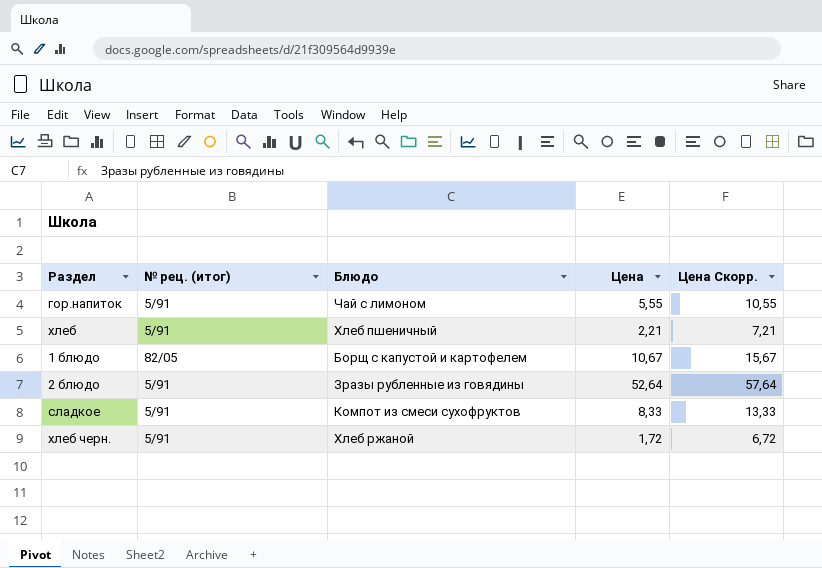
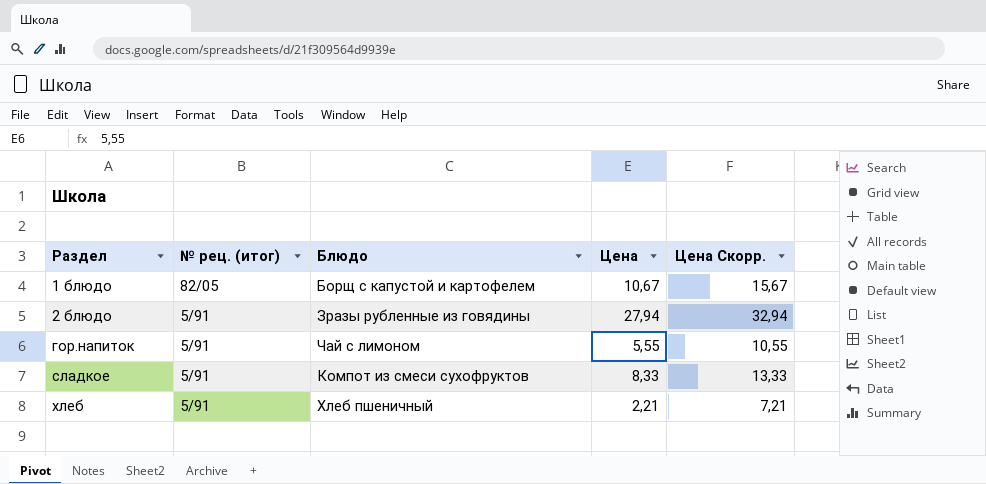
row order: none -> Раздел ascending
row хлеб черн.: 5/91 | Хлеб ржаной | 1,72 | 6,72 -> none
2 блюдо | Цена: 52,64 -> 27,94
2 блюдо | Цена Скорр.: 57,64 -> 32,94

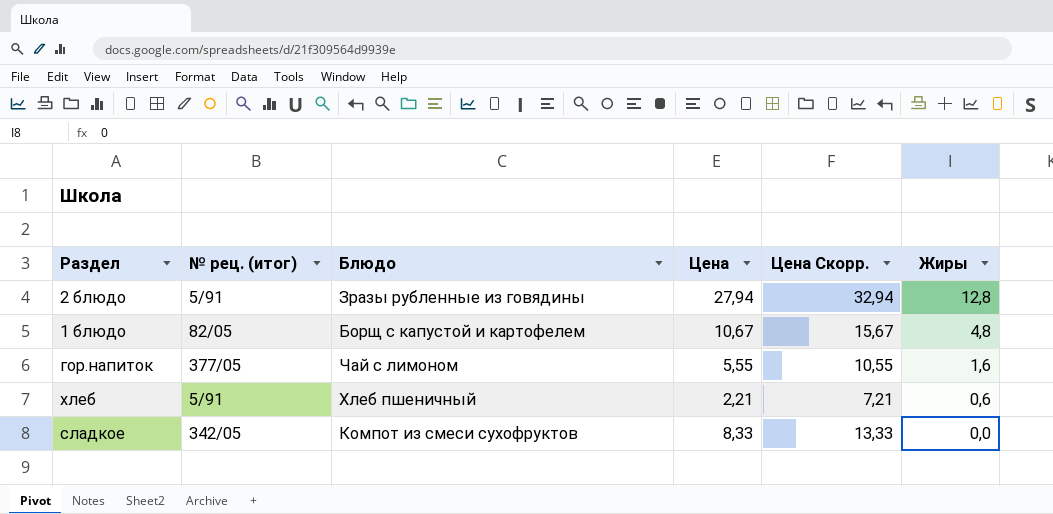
row order: Раздел ascending -> Жиры descending
column Жиры | position: none -> 6
гор.напиток | № рец. (итог): 5/91 -> 377/05
сладкое | № рец. (итог): 5/91 -> 342/05

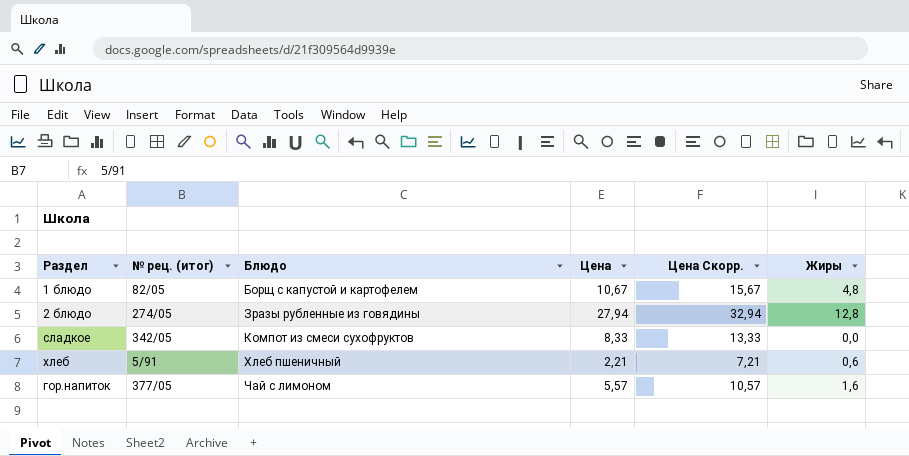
row order: Жиры descending -> Блюдо ascending
2 блюдо | № рец. (итог): 5/91 -> 274/05
гор.напиток | Цена: 5,55 -> 5,57
гор.напиток | Цена Скорр.: 10,55 -> 10,57

